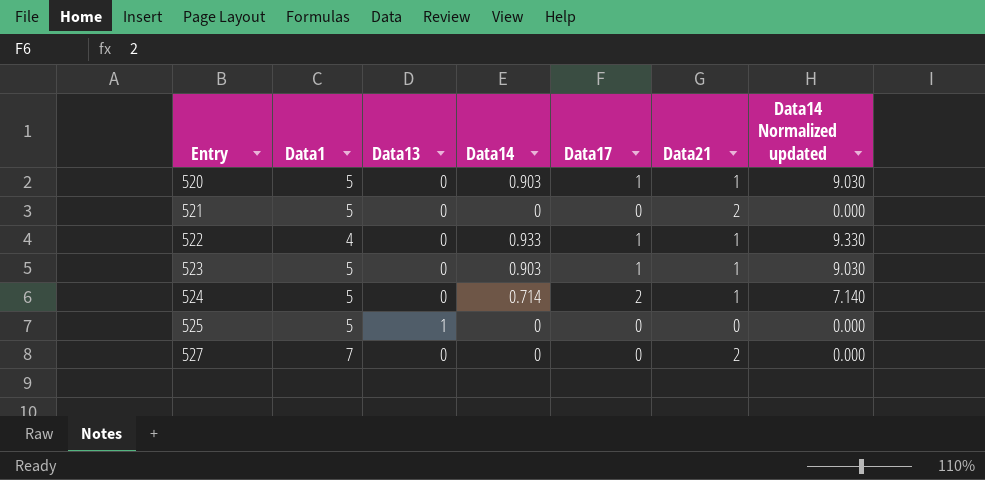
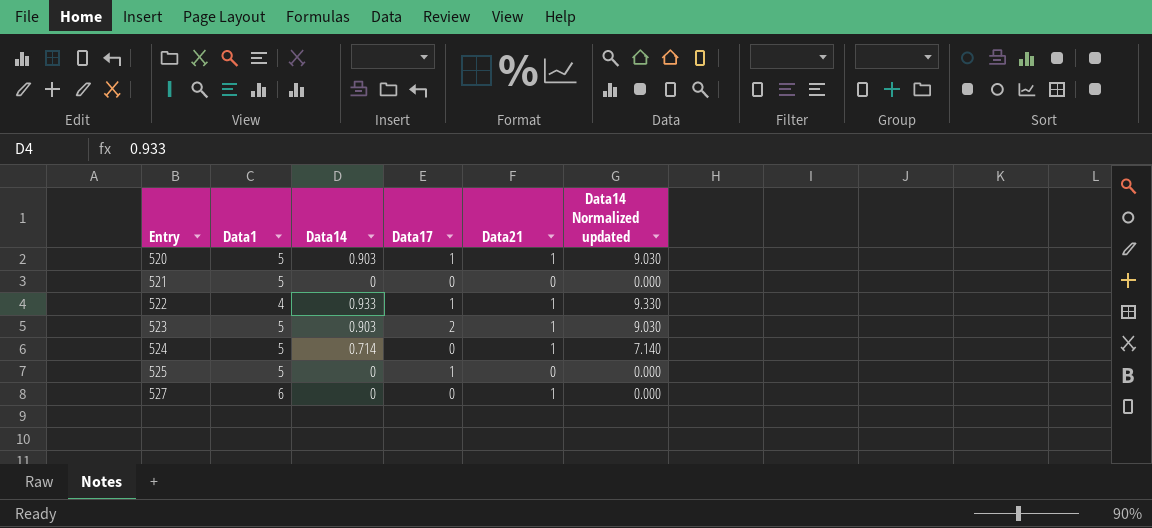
column Data13 | position: 3 -> none
521 | Data21: 2 -> 0
523 | Data17: 1 -> 2
524 | Data17: 2 -> 0
525 | Data17: 0 -> 1
527 | Data1: 7 -> 6
527 | Data21: 2 -> 1

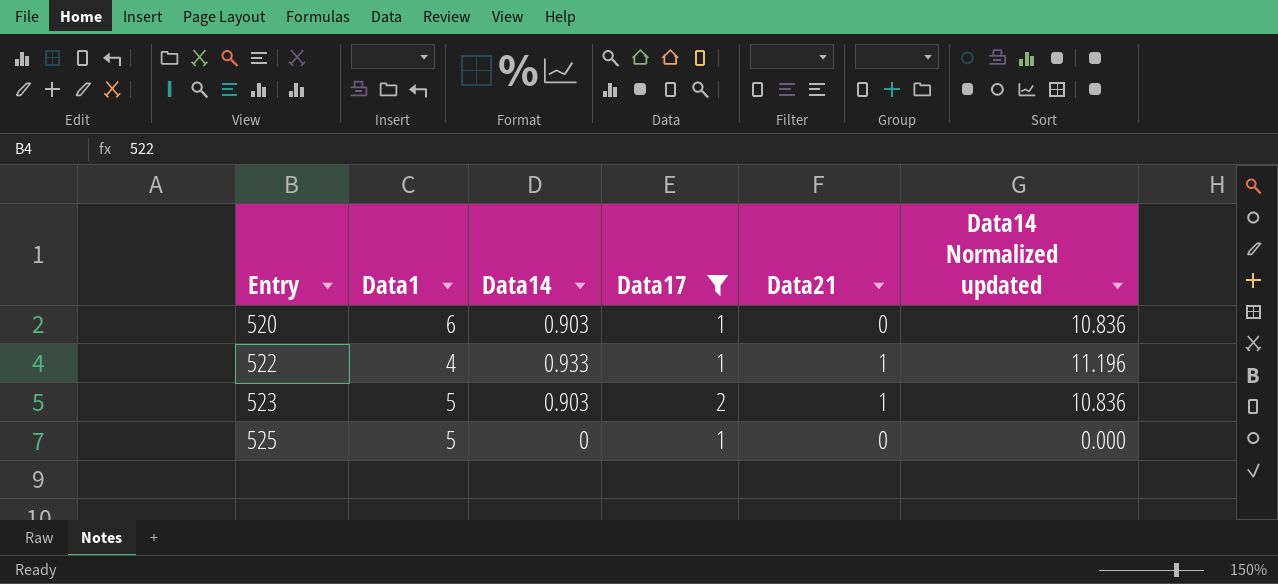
filter: none -> Data17 != 0
column Data14 Normalized updated | formula: [Data14] * 10 -> [Data14] * 12
520 | Data1: 5 -> 6
520 | Data21: 1 -> 0

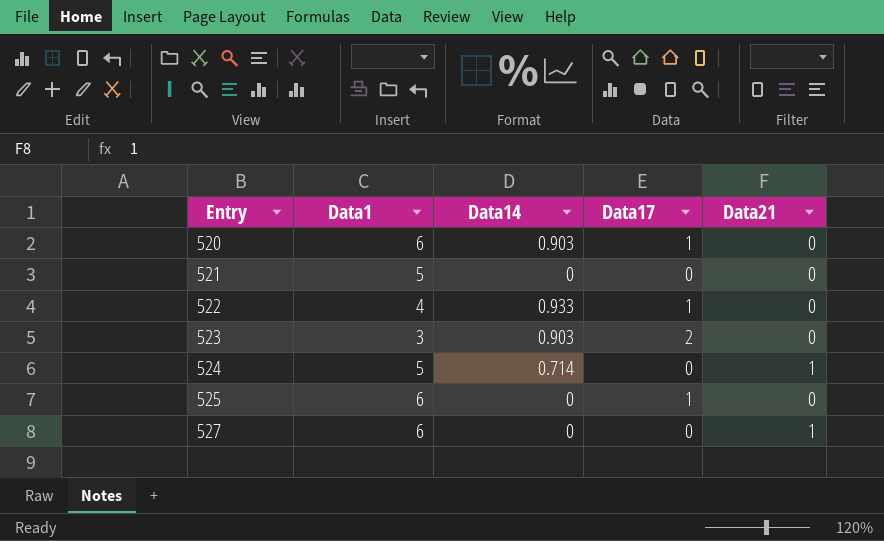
filter: Data17 != 0 -> none
column Data14 Normalized updated | formula: [Data14] * 12 -> none
522 | Data21: 1 -> 0
523 | Data1: 5 -> 3
523 | Data21: 1 -> 0
525 | Data1: 5 -> 6

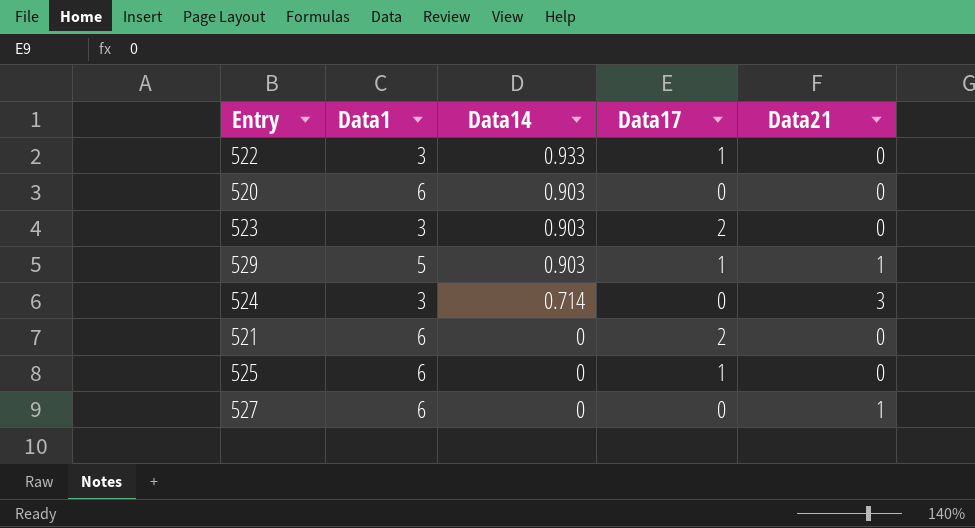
row order: Entry ascending -> Data14 descending
522 | Data1: 4 -> 3
520 | Data17: 1 -> 0
row 529: none -> 5 | 0.903 | 1 | 1
524 | Data1: 5 -> 3
524 | Data21: 1 -> 3
521 | Data1: 5 -> 6
521 | Data17: 0 -> 2

